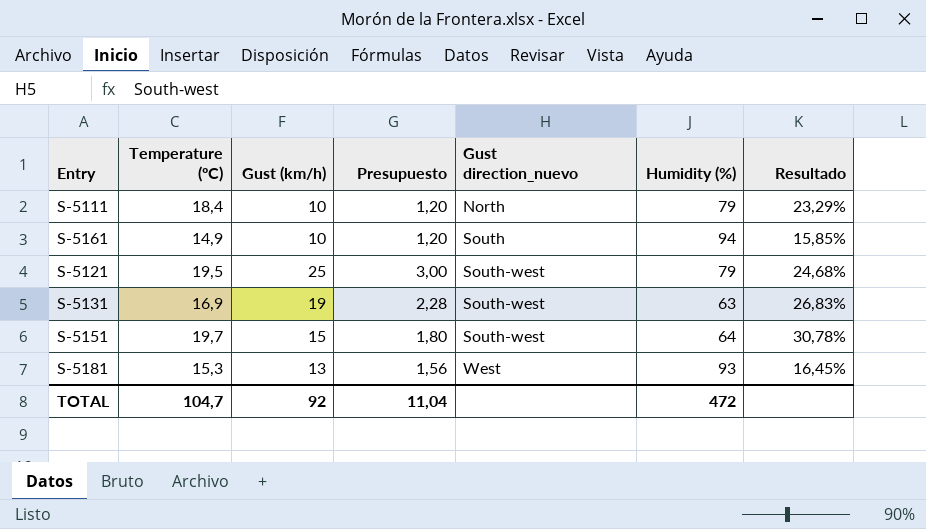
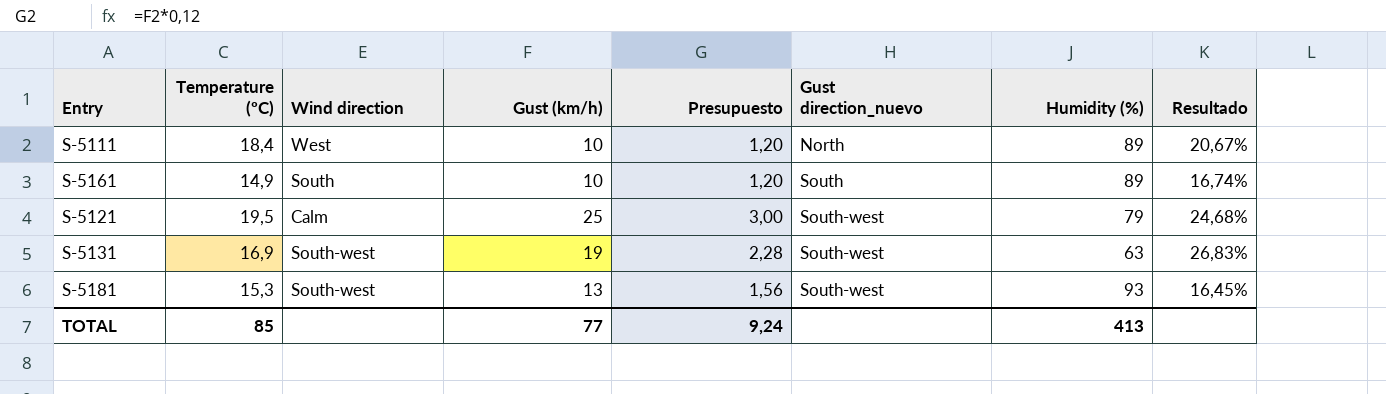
column Wind direction | position: none -> 3
row S-5151: 19,7 | 15 | 1,80 | South-west | 64 | 30,78% -> none
S-5111 | Humidity (%): 79 -> 89
S-5111 | Resultado: 23,29% -> 20,67%
S-5161 | Humidity (%): 94 -> 89
S-5161 | Resultado: 15,85% -> 16,74%
S-5181 | Gust direction_nuevo: West -> South-west
TOTAL | Temperature (ºC): 104,7 -> 85
TOTAL | Gust (km/h): 92 -> 77
TOTAL | Presupuesto: 11,04 -> 9,24
TOTAL | Humidity (%): 472 -> 413

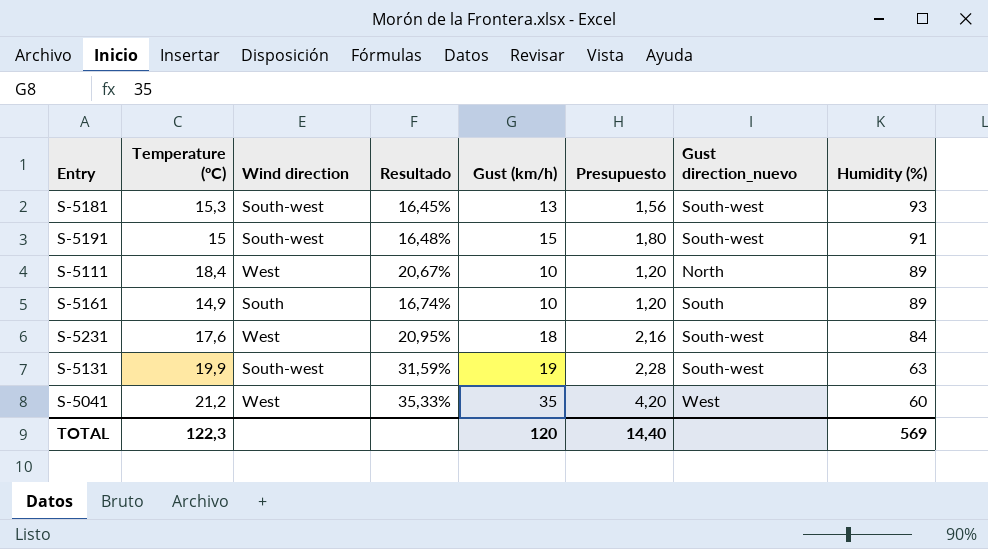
row order: Gust direction_nuevo ascending -> Humidity (%) descending
column Resultado | position: 8 -> 4
row S-5121: 19,5 | Calm | 25 | 3,00 | South-west | 79 | 24,68% -> none
row S-5191: none -> 15 | South-west | 16,48% | 15 | 1,80 | South-west | 91
row S-5231: none -> 17,6 | West | 20,95% | 18 | 2,16 | South-west | 84
S-5131 | Temperature (ºC): 16,9 -> 19,9
S-5131 | Resultado: 26,83% -> 31,59%
row S-5041: none -> 21,2 | West | 35,33% | 35 | 4,20 | West | 60
TOTAL | Temperature (ºC): 85 -> 122,3
TOTAL | Gust (km/h): 77 -> 120
TOTAL | Presupuesto: 9,24 -> 14,40
TOTAL | Humidity (%): 413 -> 569

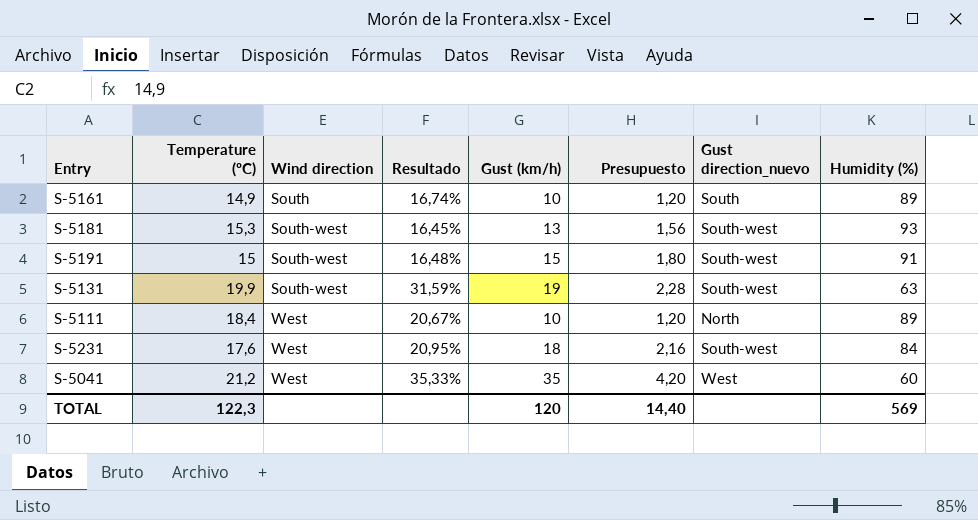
row order: Humidity (%) descending -> Wind direction ascending

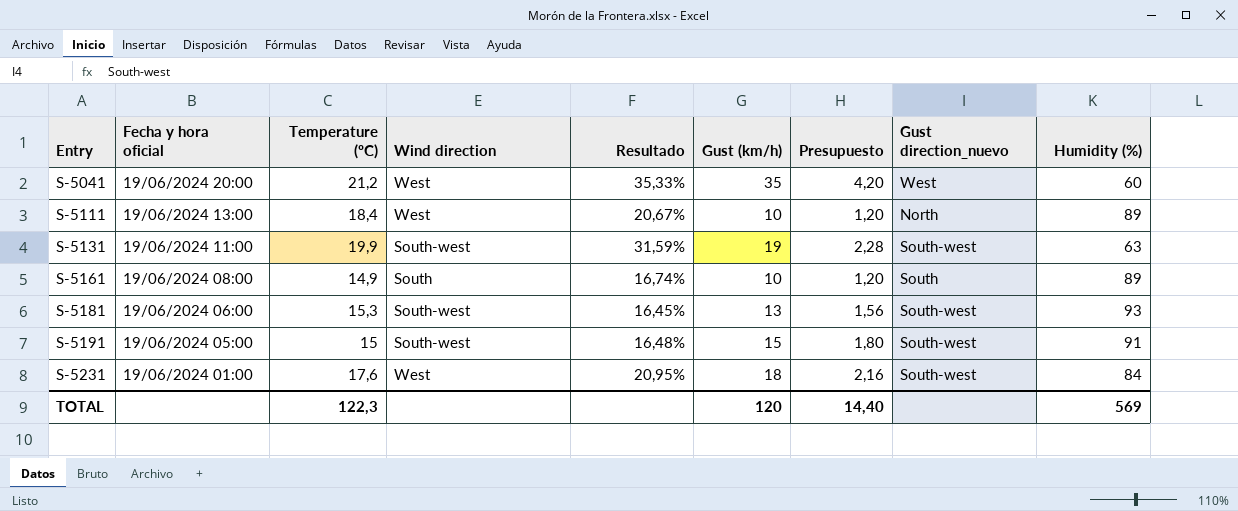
row order: Wind direction ascending -> Entry ascending
column Fecha y hora oficial | position: none -> 2

